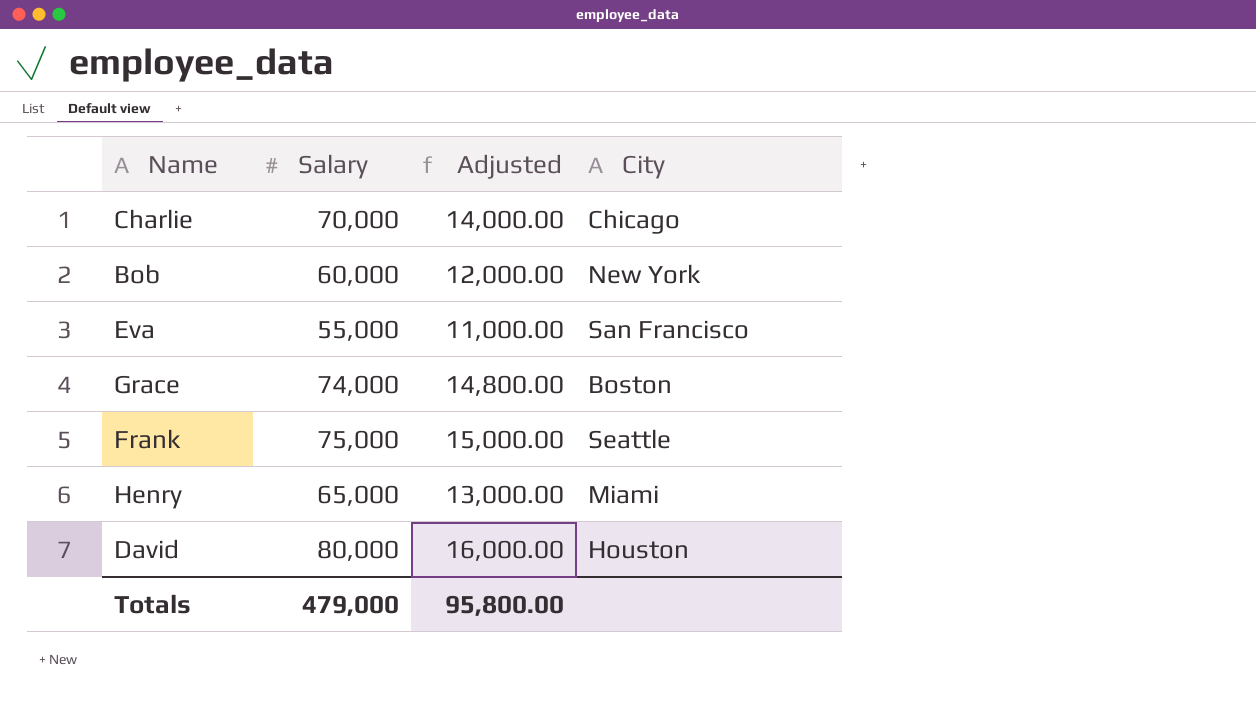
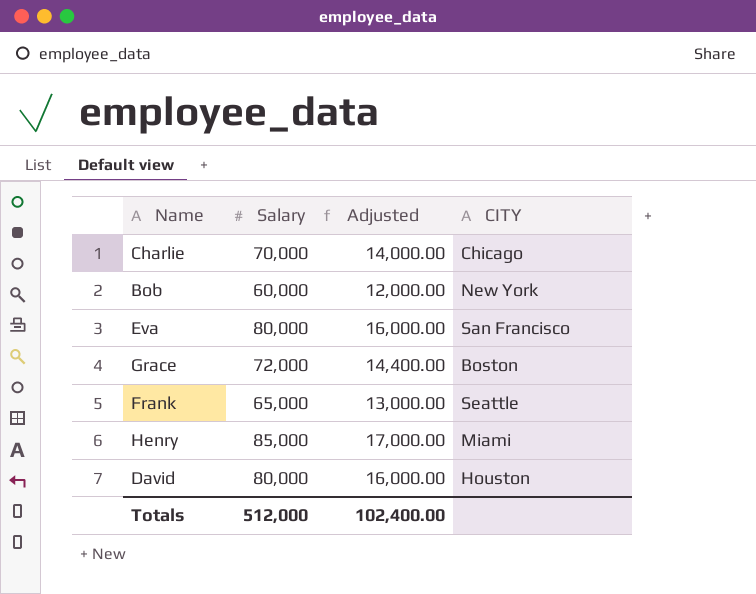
column name: City -> CITY
Eva | Salary: 55,000 -> 80,000
Eva | Adjusted: 11,000.00 -> 16,000.00
Grace | Salary: 74,000 -> 72,000
Grace | Adjusted: 14,800.00 -> 14,400.00
Frank | Salary: 75,000 -> 65,000
Frank | Adjusted: 15,000.00 -> 13,000.00
Henry | Salary: 65,000 -> 85,000
Henry | Adjusted: 13,000.00 -> 17,000.00
Totals | Salary: 479,000 -> 512,000
Totals | Adjusted: 95,800.00 -> 102,400.00

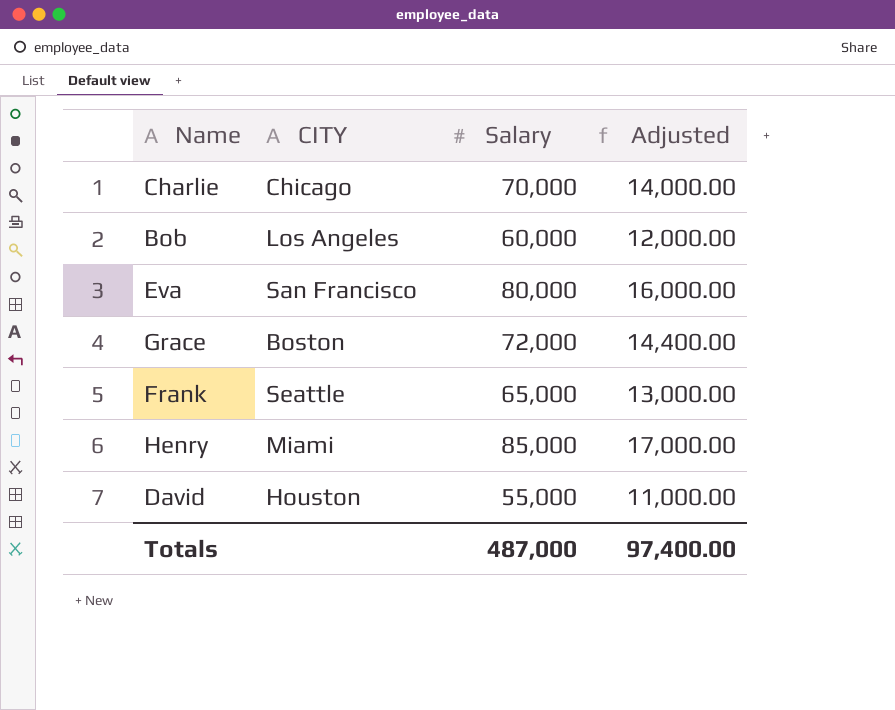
column CITY | position: 4 -> 2
Bob | CITY: New York -> Los Angeles
David | Salary: 80,000 -> 55,000
David | Adjusted: 16,000.00 -> 11,000.00
Totals | Salary: 512,000 -> 487,000
Totals | Adjusted: 102,400.00 -> 97,400.00

